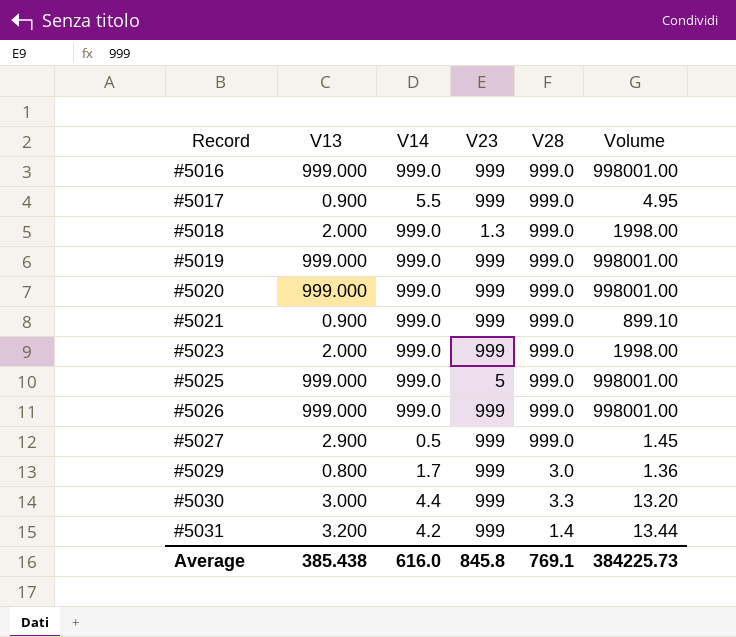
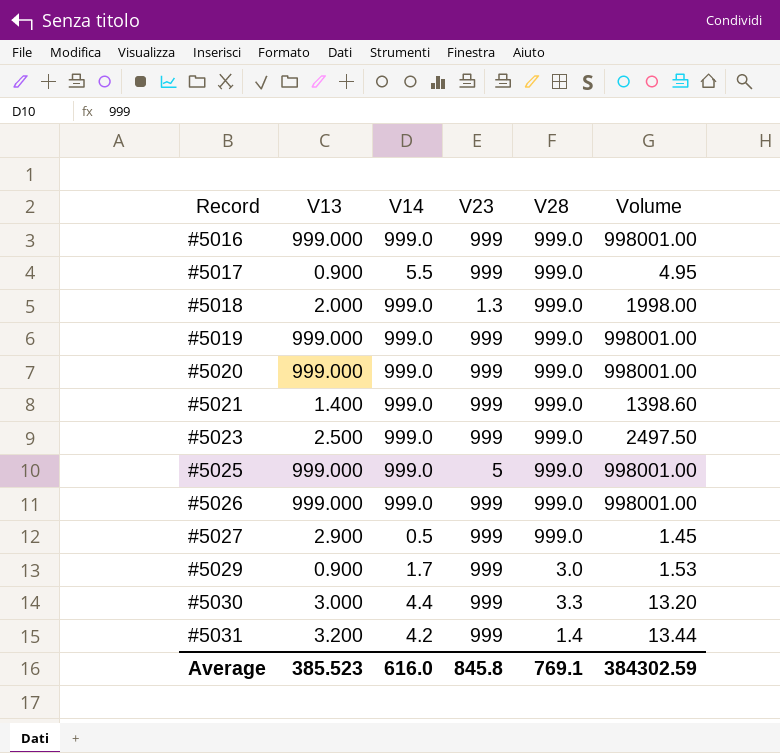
#5021 | V13: 0.900 -> 1.400
#5021 | Volume: 899.10 -> 1398.60
#5023 | V13: 2.000 -> 2.500
#5023 | Volume: 1998.00 -> 2497.50
#5029 | V13: 0.800 -> 0.900
#5029 | Volume: 1.36 -> 1.53
Average | V13: 385.438 -> 385.523
Average | Volume: 384225.73 -> 384302.59

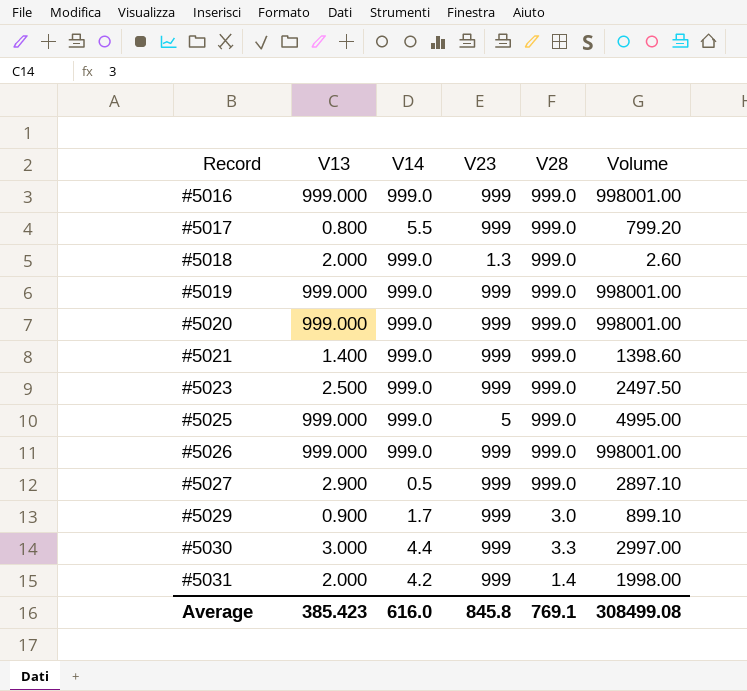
column Volume | formula: [V13] * [V14] -> [V13] * [V23]
#5017 | V13: 0.900 -> 0.800
#5031 | V13: 3.200 -> 2.000
Average | V13: 385.523 -> 385.423
Average | Volume: 384302.59 -> 308499.08

